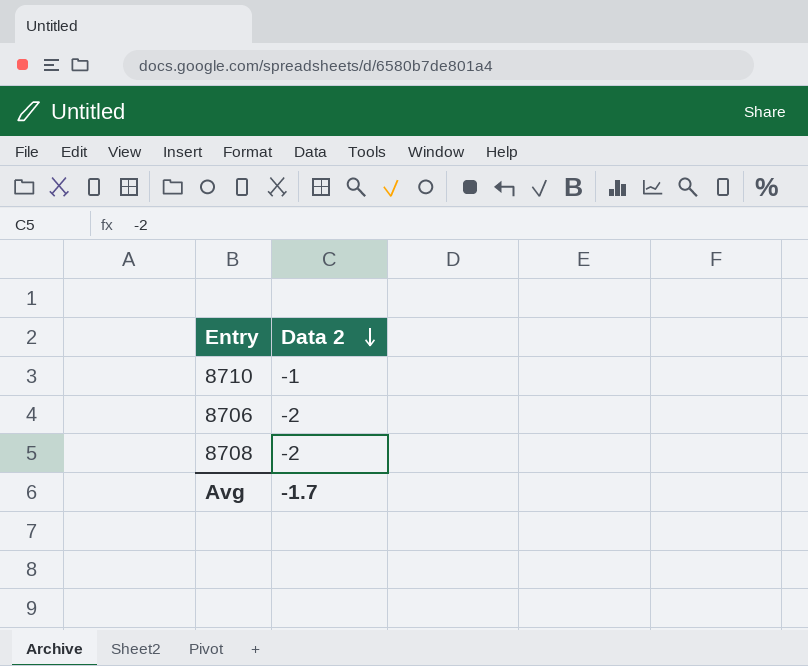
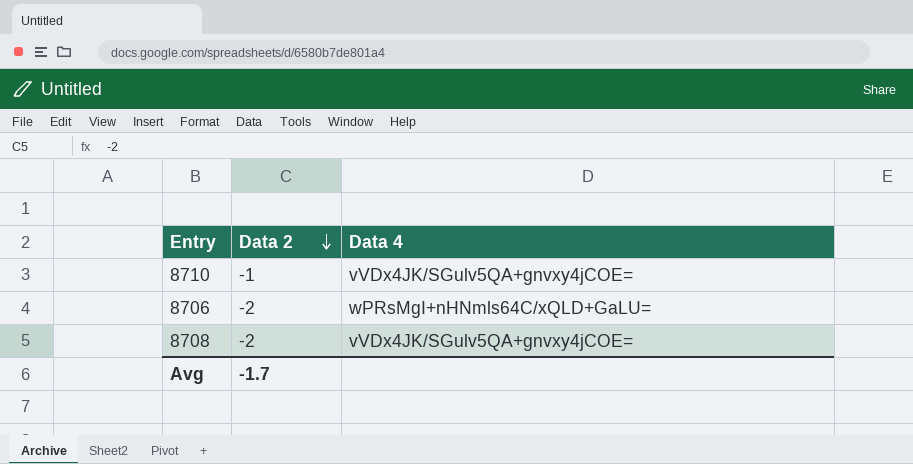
column Data 4 | position: none -> 3

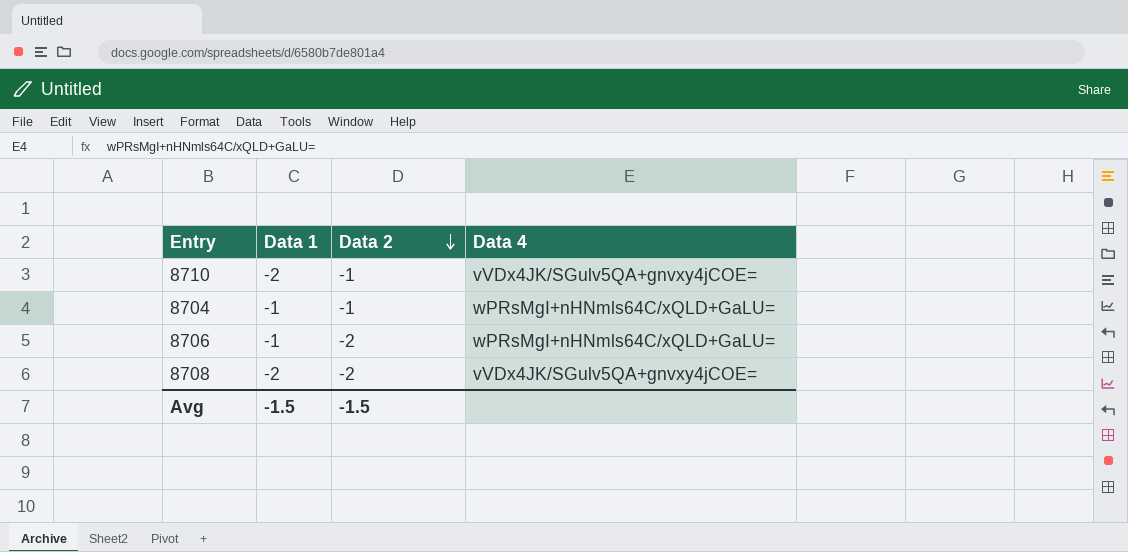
column Data 1 | position: none -> 2
row 8704: none -> -1 | -1 | wPRsMgI+nHNmls64C/xQLD+GaLU=
Avg | Data 2: -1.7 -> -1.5

